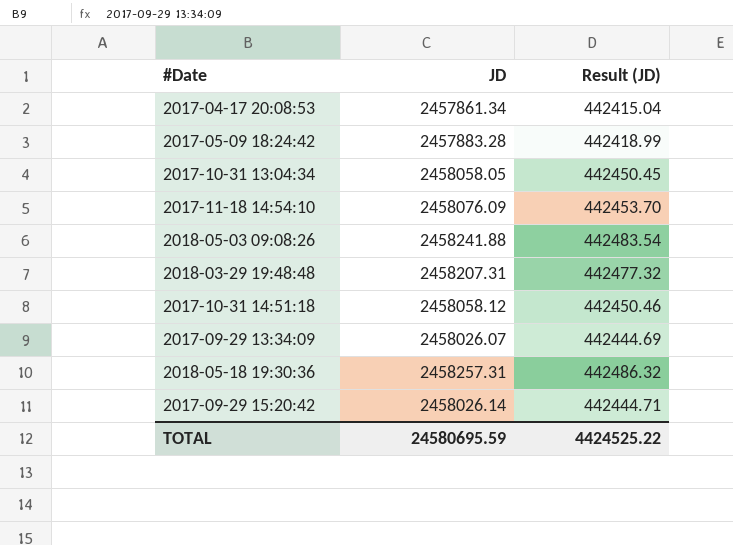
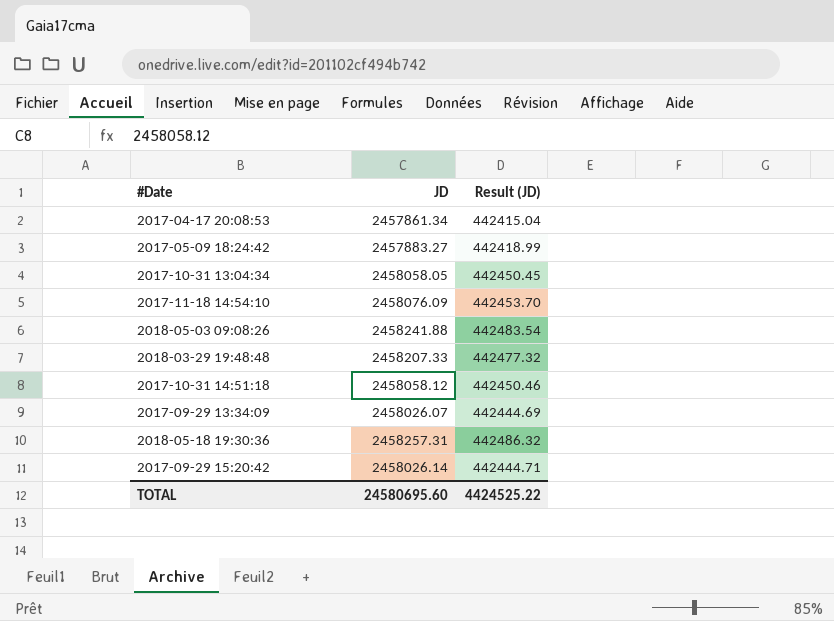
2017-05-09 18:24:42 | JD: 2457883.28 -> 2457883.27
2018-03-29 19:48:48 | JD: 2458207.31 -> 2458207.33
TOTAL | JD: 24580695.59 -> 24580695.60

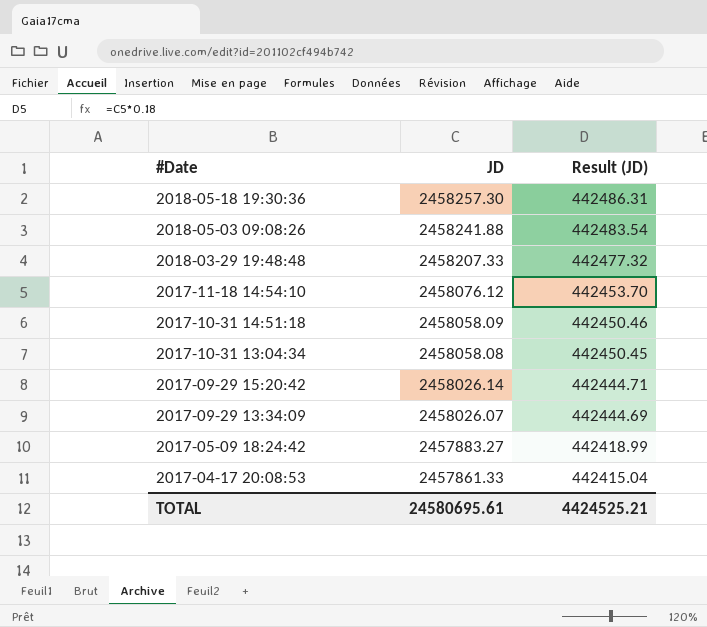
row order: none -> #Date descending
2018-05-18 19:30:36 | JD: 2458257.31 -> 2458257.30
2018-05-18 19:30:36 | Result (JD): 442486.32 -> 442486.31
2017-11-18 14:54:10 | JD: 2458076.09 -> 2458076.12
2017-10-31 14:51:18 | JD: 2458058.12 -> 2458058.09
2017-10-31 13:04:34 | JD: 2458058.05 -> 2458058.08
2017-04-17 20:08:53 | JD: 2457861.34 -> 2457861.33
TOTAL | JD: 24580695.60 -> 24580695.61
TOTAL | Result (JD): 4424525.22 -> 4424525.21

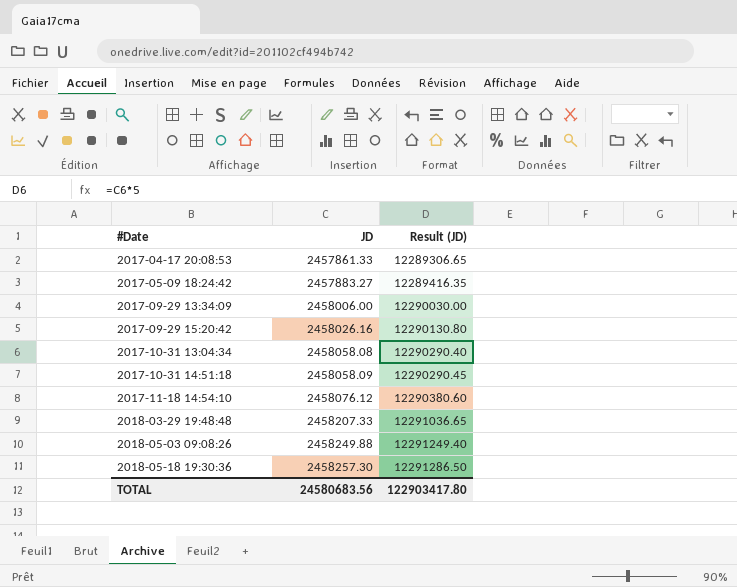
row order: #Date descending -> #Date ascending
column Result (JD) | formula: [JD] * 0.18 -> [JD] * 5
2017-09-29 13:34:09 | JD: 2458026.07 -> 2458006.00
2017-09-29 15:20:42 | JD: 2458026.14 -> 2458026.16
2018-05-03 09:08:26 | JD: 2458241.88 -> 2458249.88
TOTAL | JD: 24580695.61 -> 24580683.56
TOTAL | Result (JD): 4424525.21 -> 122903417.80

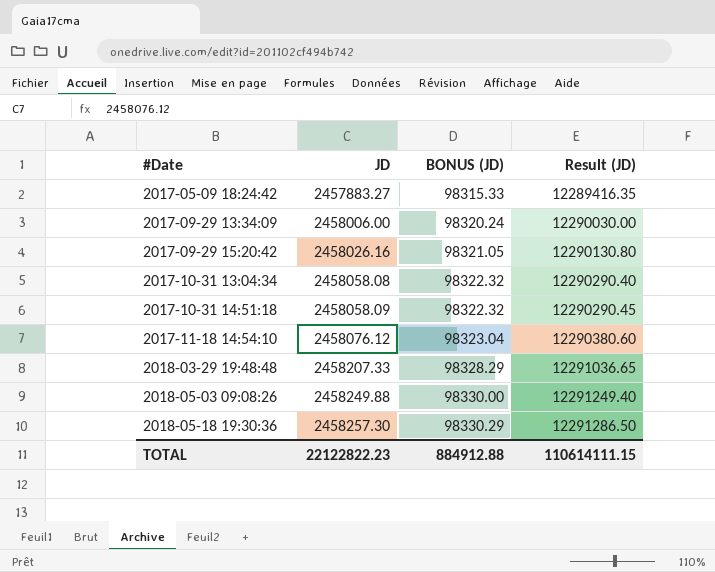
column BONUS (JD) | formula: none -> [JD] * 0.04
row 2017-04-17 20:08:53: 2457861.33 | 12289306.65 -> none
TOTAL | JD: 24580683.56 -> 22122822.23
TOTAL | Result (JD): 122903417.80 -> 110614111.15

